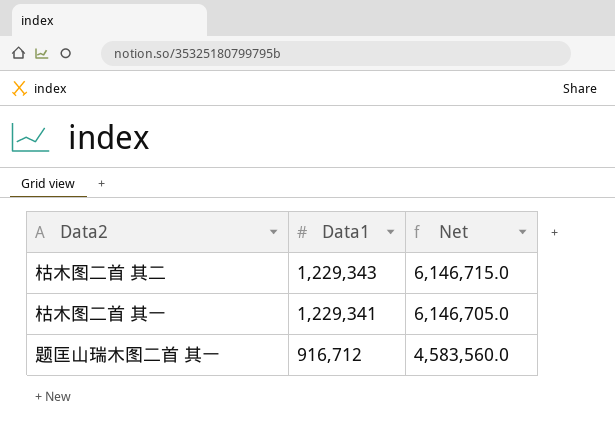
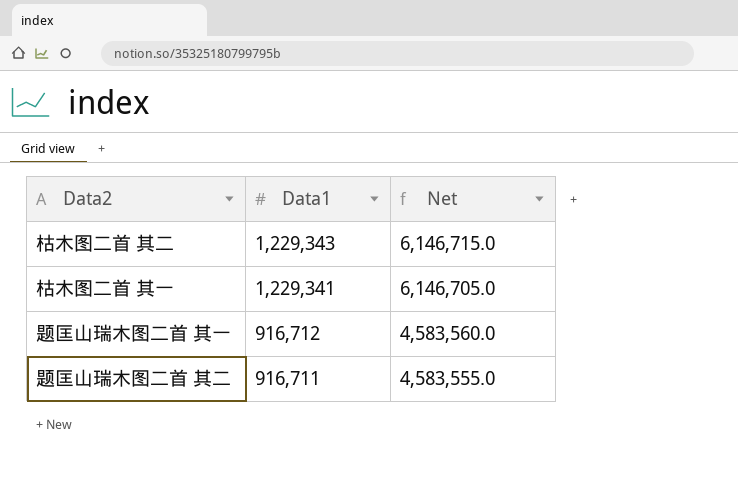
row 题匡山瑞木图二首 其二: none -> 916,711 | 4,583,555.0

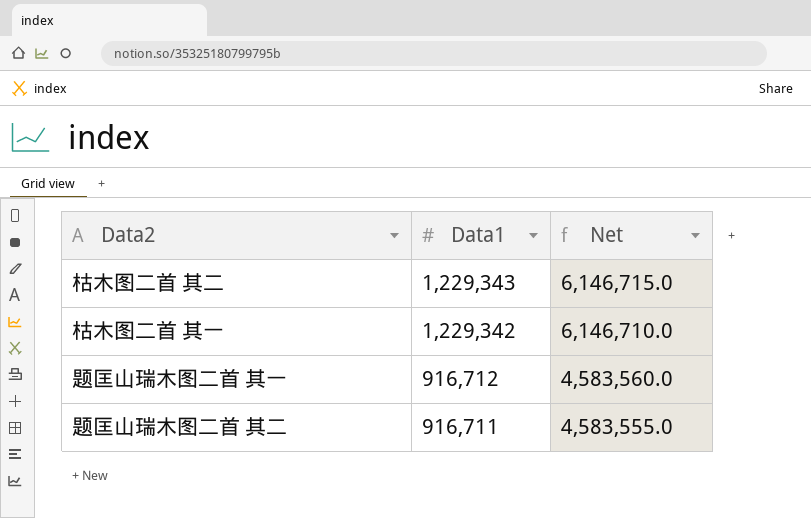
枯木图二首 其一 | Data1: 1,229,341 -> 1,229,342
枯木图二首 其一 | Net: 6,146,705.0 -> 6,146,710.0

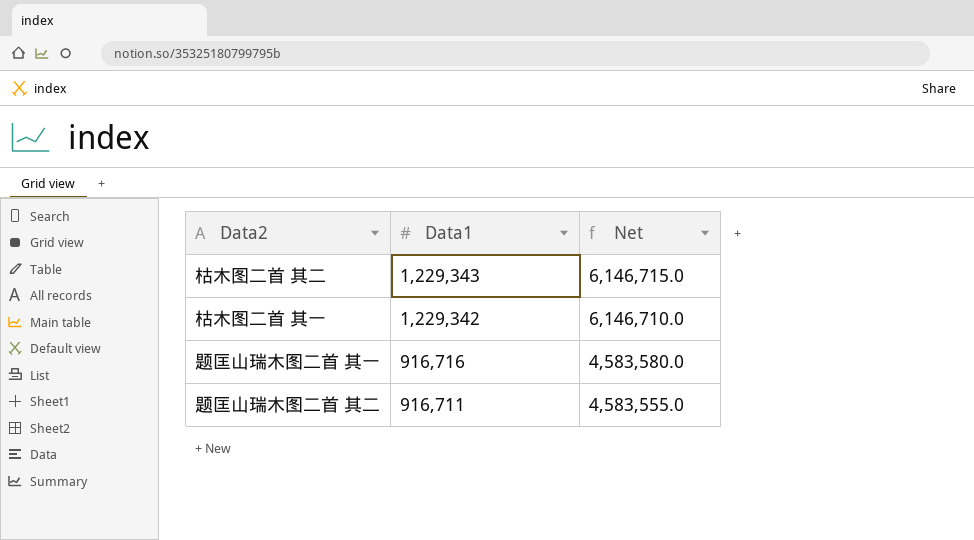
题匡山瑞木图二首 其一 | Data1: 916,712 -> 916,716
题匡山瑞木图二首 其一 | Net: 4,583,560.0 -> 4,583,580.0

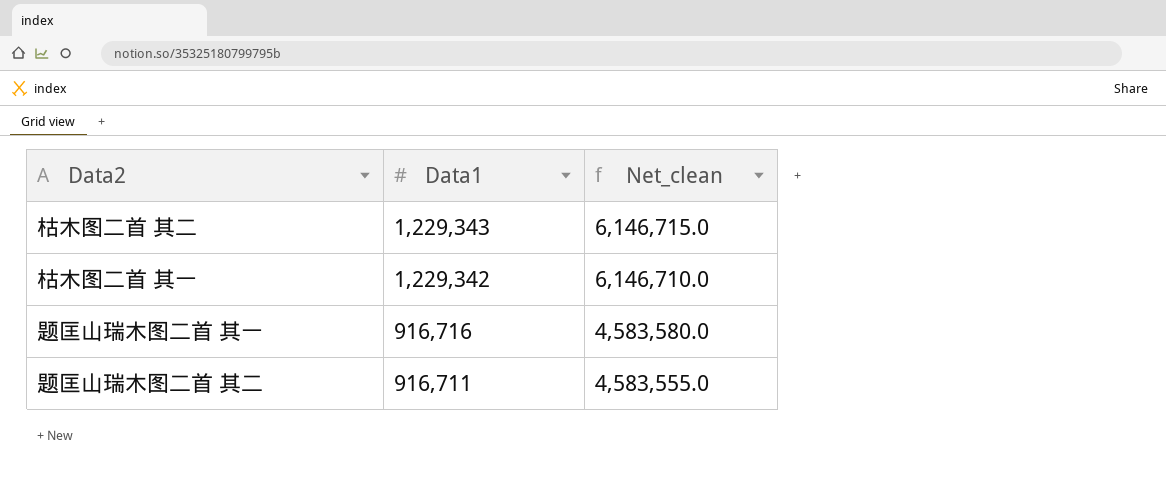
column name: Net -> Net_clean

